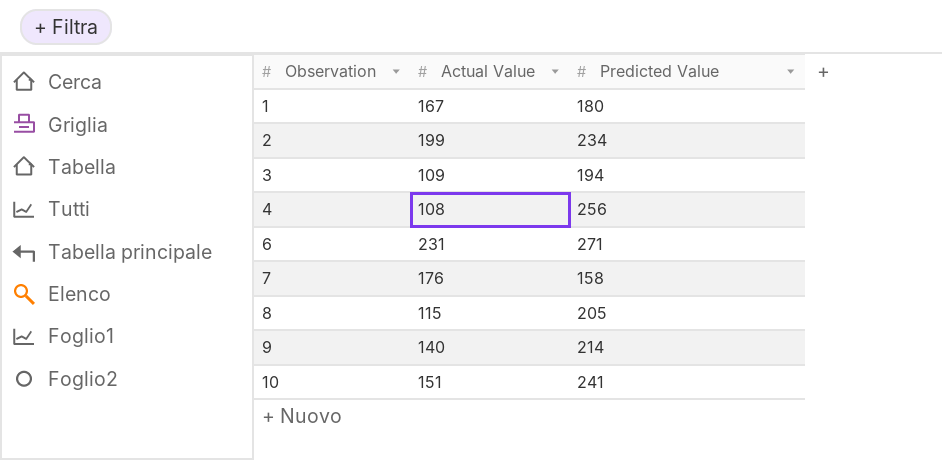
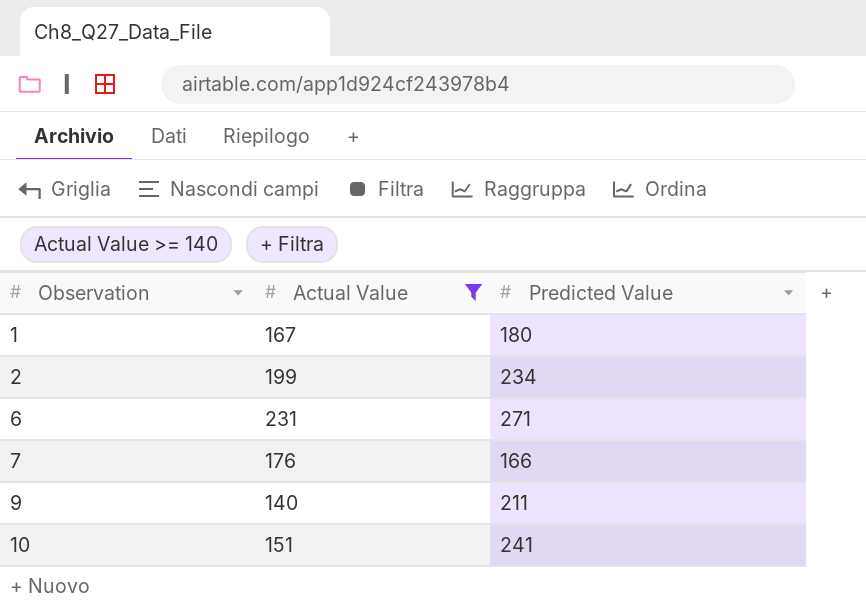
filter: none -> Actual Value >= 140
7 | Predicted Value: 158 -> 166
9 | Predicted Value: 214 -> 211

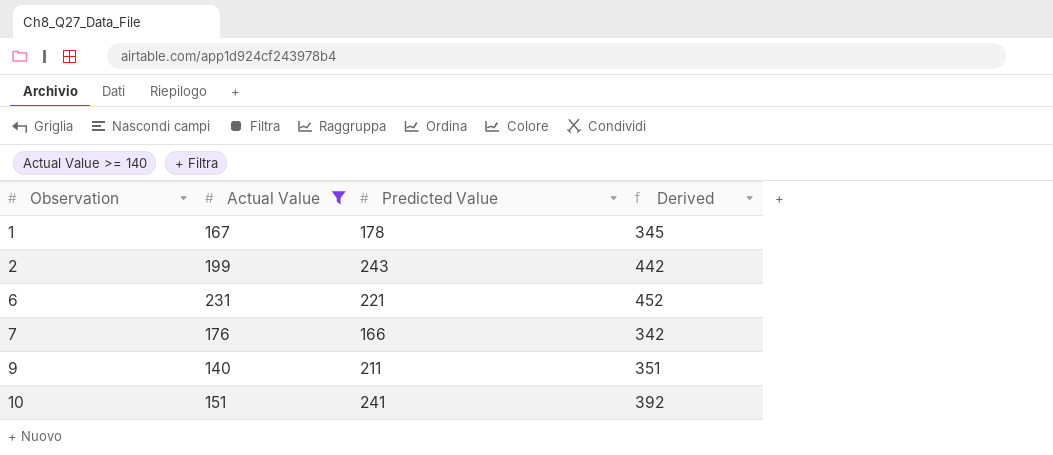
column Derived | formula: none -> [Actual Value] + [Predicted Value]
1 | Predicted Value: 180 -> 178
2 | Predicted Value: 234 -> 243
6 | Predicted Value: 271 -> 221

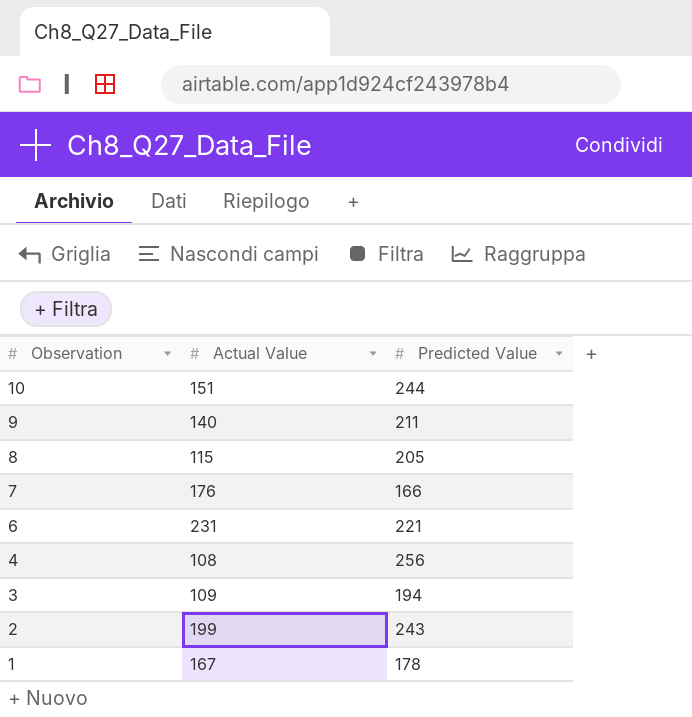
filter: Actual Value >= 140 -> none
row order: Observation ascending -> Observation descending
column Derived | formula: [Actual Value] + [Predicted Value] -> none
10 | Predicted Value: 241 -> 244

